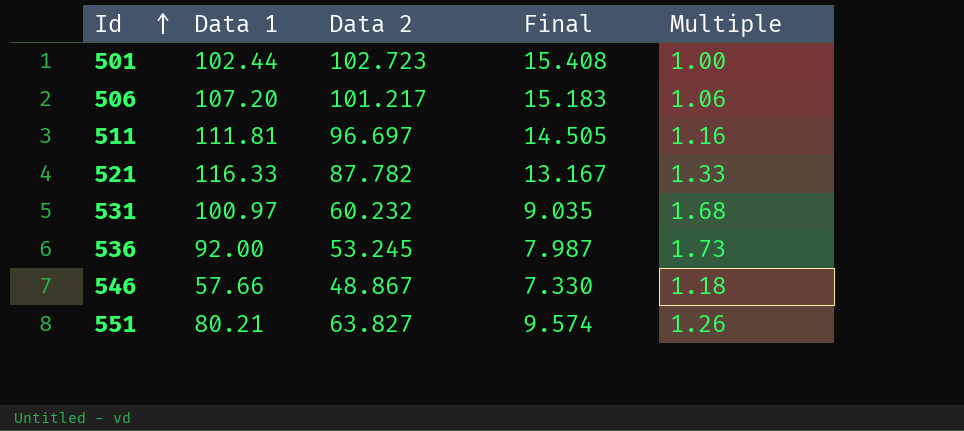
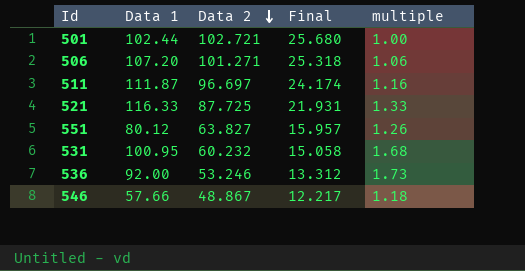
row order: Id ascending -> Data 2 descending
column Final | formula: [Data 2] * 0.15 -> [Data 2] * 0.25
column name: Multiple -> multiple
501 | Data 2: 102.723 -> 102.721
506 | Data 2: 101.217 -> 101.271
511 | Data 1: 111.81 -> 111.87
521 | Data 2: 87.782 -> 87.725
551 | Data 1: 80.21 -> 80.12
531 | Data 1: 100.97 -> 100.95
536 | Data 2: 53.245 -> 53.246

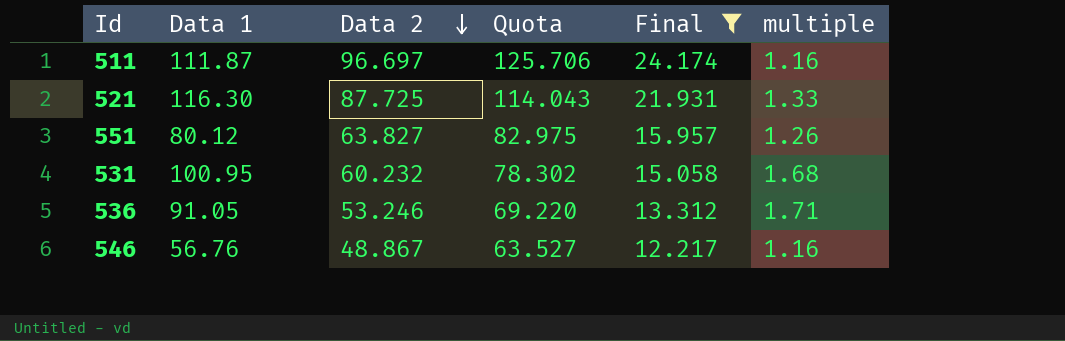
filter: none -> Final <= 24.174
column Quota | formula: none -> [Data 2] * 1.3
521 | Data 1: 116.33 -> 116.30
536 | Data 1: 92.00 -> 91.05
536 | multiple: 1.73 -> 1.71
546 | Data 1: 57.66 -> 56.76
546 | multiple: 1.18 -> 1.16

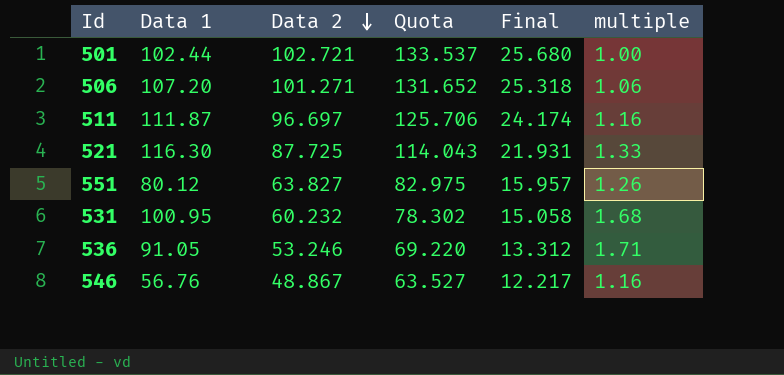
filter: Final <= 24.174 -> none

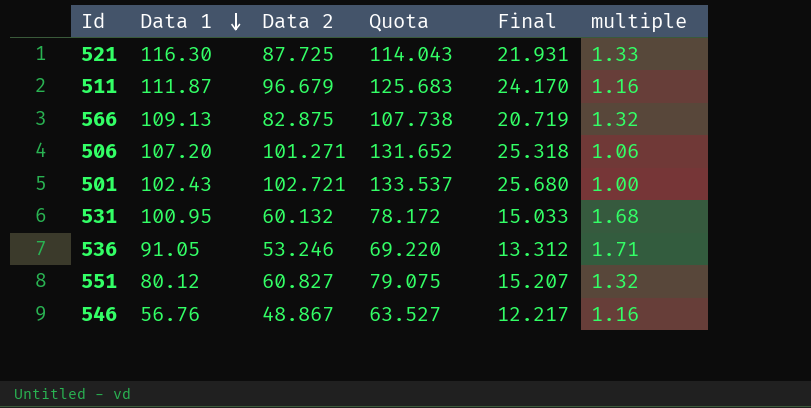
row order: Data 2 descending -> Data 1 descending
511 | Data 2: 96.697 -> 96.679
511 | Quota: 125.706 -> 125.683
511 | Final: 24.174 -> 24.170
row 566: none -> 109.13 | 82.875 | 107.738 | 20.719 | 1.32
501 | Data 1: 102.44 -> 102.43
531 | Data 2: 60.232 -> 60.132
531 | Quota: 78.302 -> 78.172
531 | Final: 15.058 -> 15.033
551 | Data 2: 63.827 -> 60.827
551 | Quota: 82.975 -> 79.075
551 | Final: 15.957 -> 15.207
551 | multiple: 1.26 -> 1.32

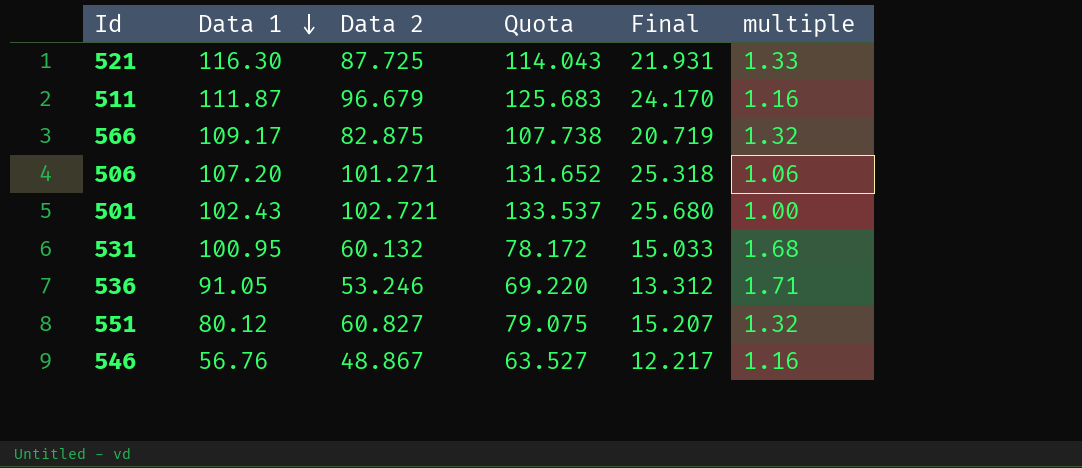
566 | Data 1: 109.13 -> 109.17

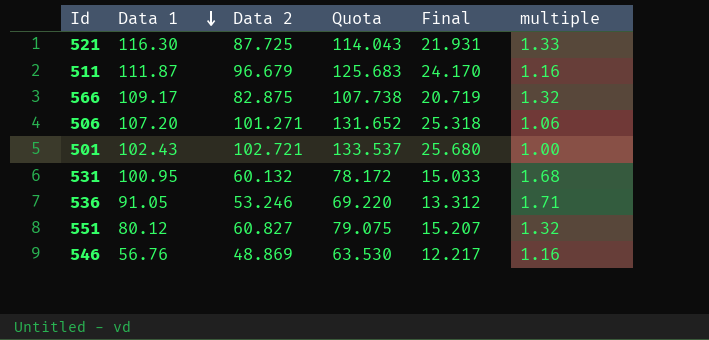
546 | Data 2: 48.867 -> 48.869
546 | Quota: 63.527 -> 63.530

